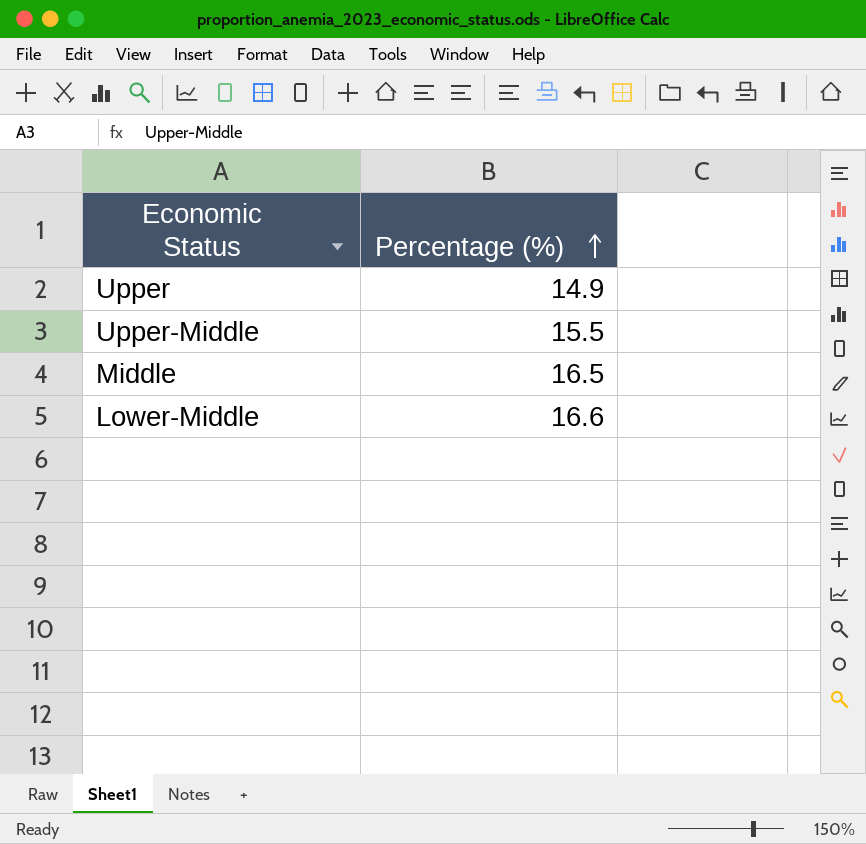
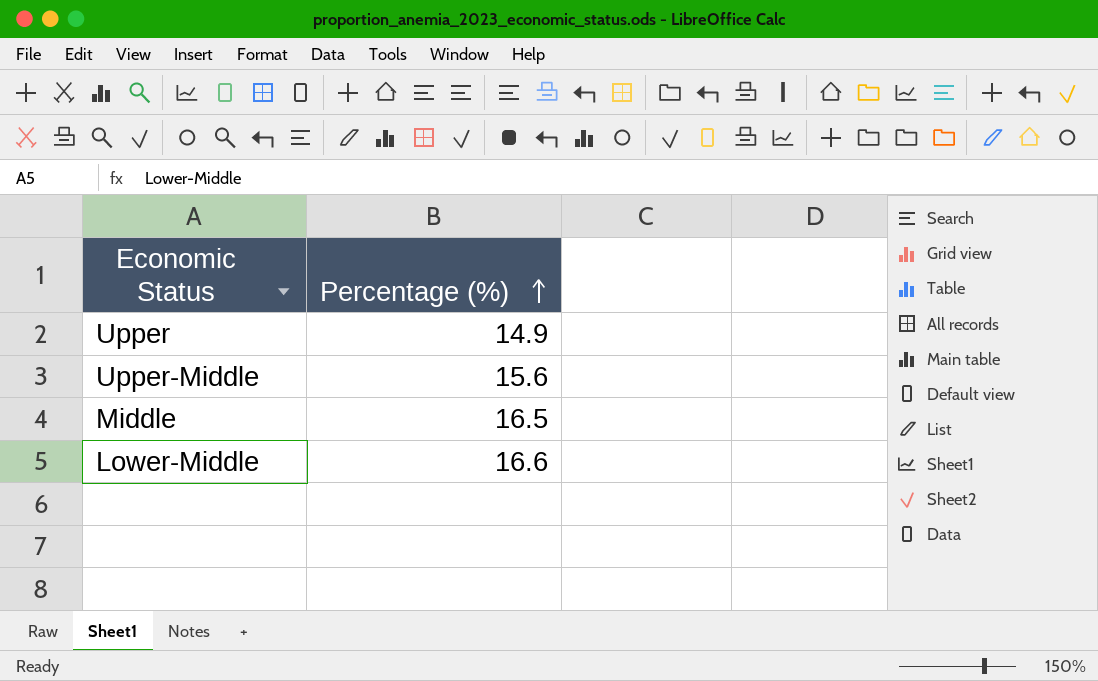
Upper-Middle | Percentage (%): 15.5 -> 15.6

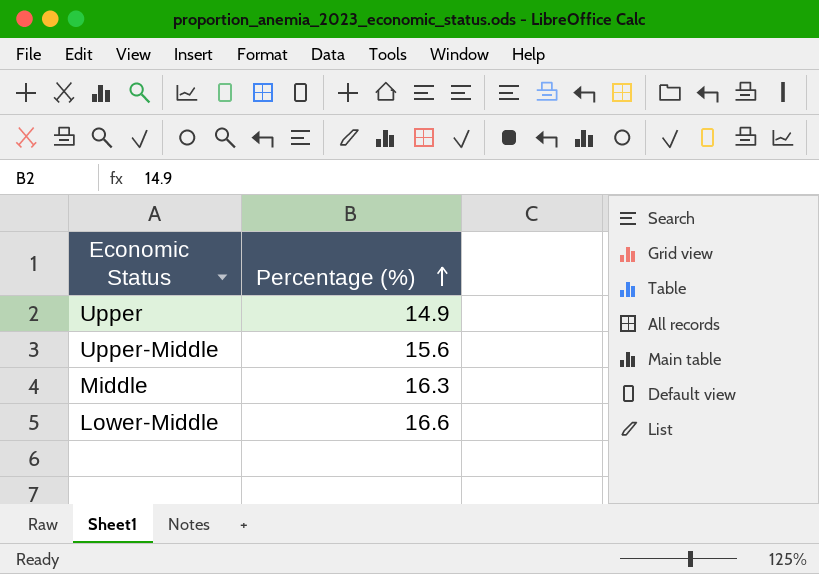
Middle | Percentage (%): 16.5 -> 16.3

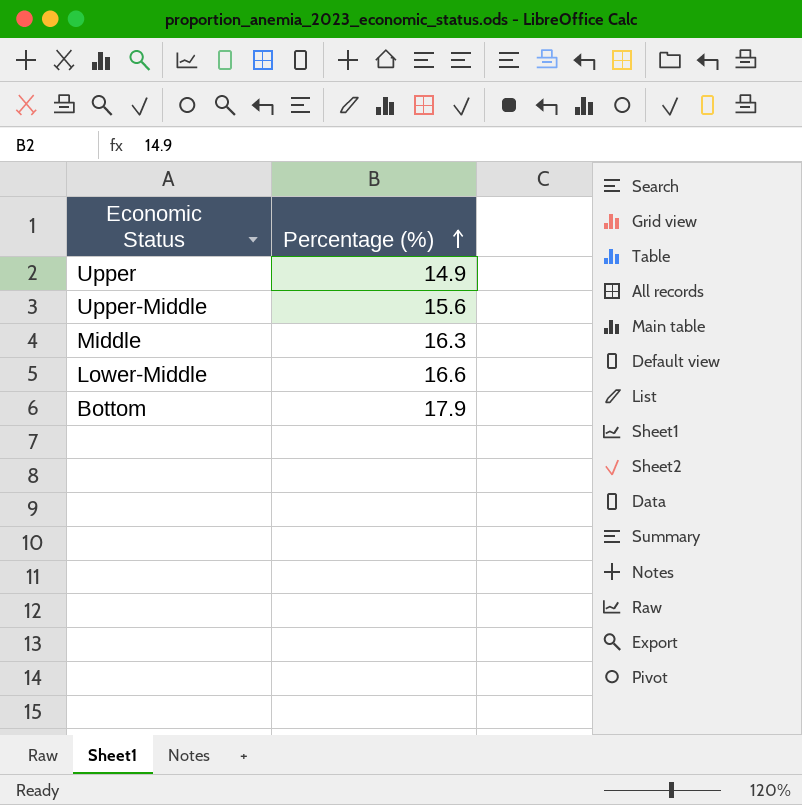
row Bottom: none -> 17.9

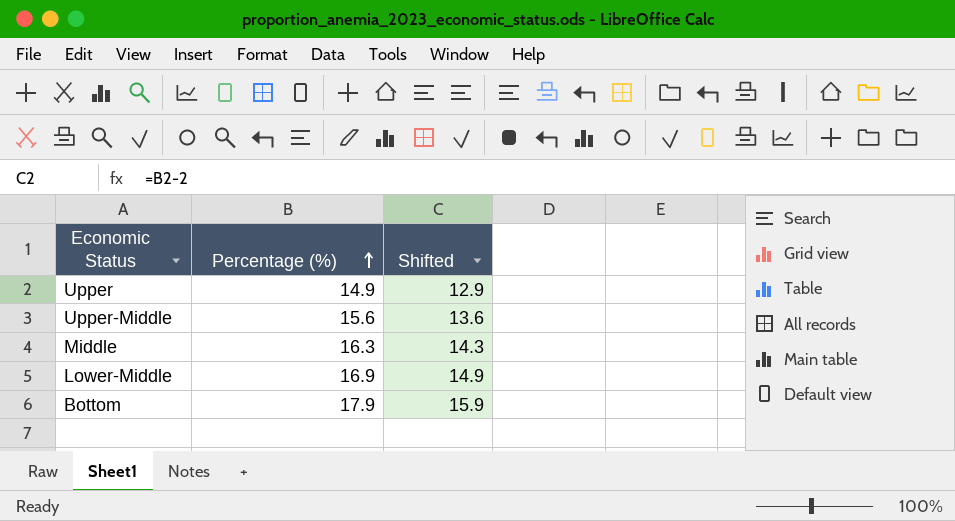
column Shifted | formula: none -> [Percentage (%)] - 2
Lower-Middle | Percentage (%): 16.6 -> 16.9

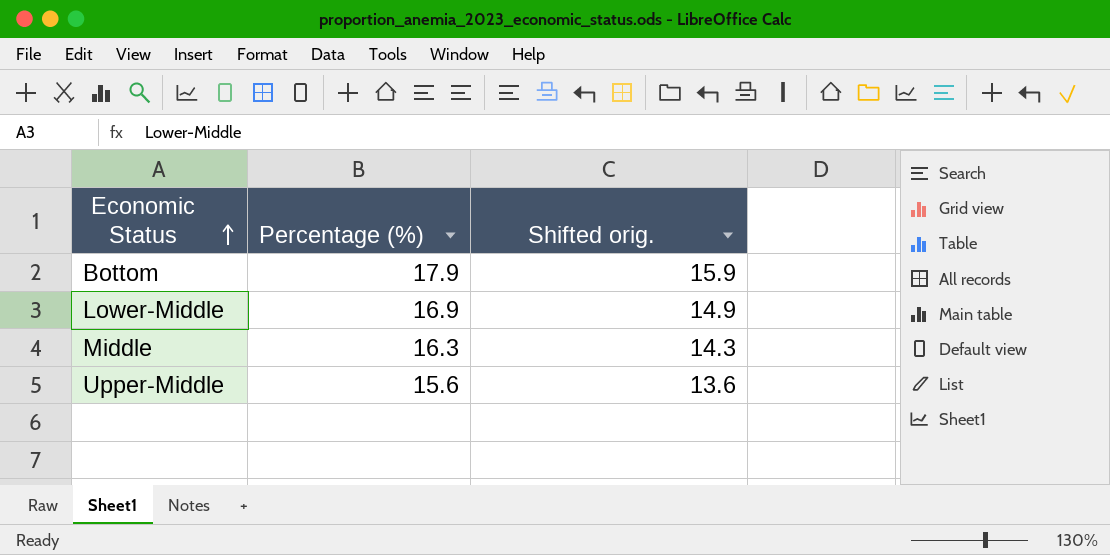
row order: Percentage (%) ascending -> Economic Status ascending
column name: Shifted -> Shifted orig.
row Upper: 14.9 | 12.9 -> none

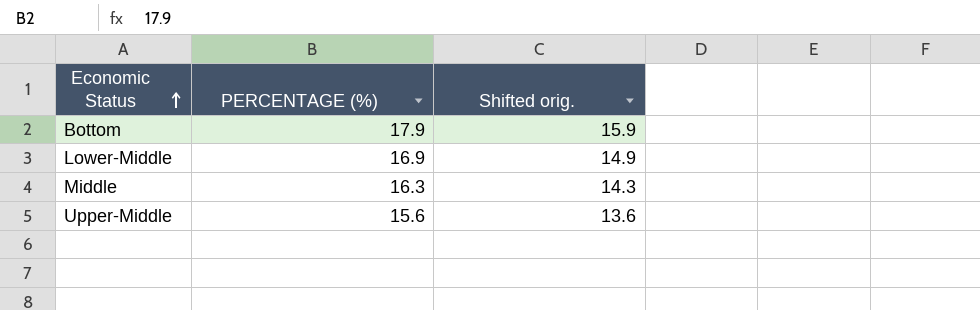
column name: Percentage (%) -> PERCENTAGE (%)

